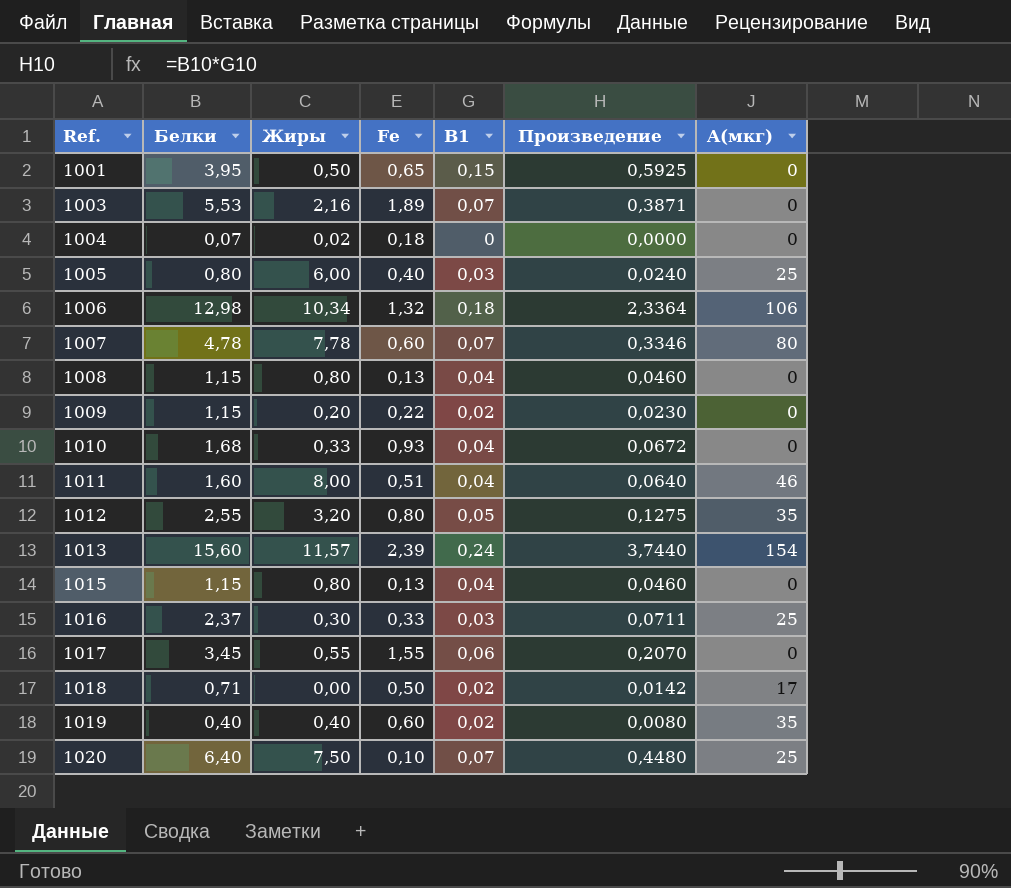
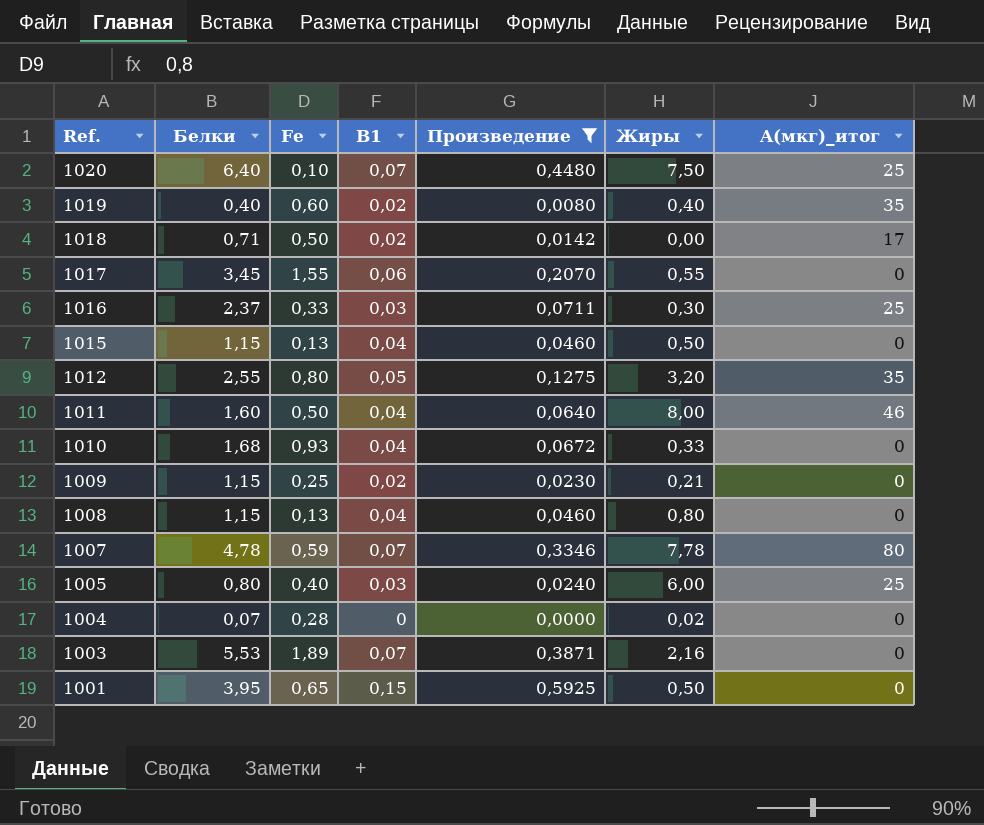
filter: none -> Произведение <= 0,5925
row order: Ref. ascending -> Ref. descending
column Жиры | position: 3 -> 6
column name: A(мкг) -> A(мкг)_итог
1015 | Жиры: 0,80 -> 0,50
1011 | Fe: 0,51 -> 0,50
1009 | Fe: 0,22 -> 0,25
1009 | Жиры: 0,20 -> 0,21
1007 | Fe: 0,60 -> 0,59
1004 | Fe: 0,18 -> 0,28

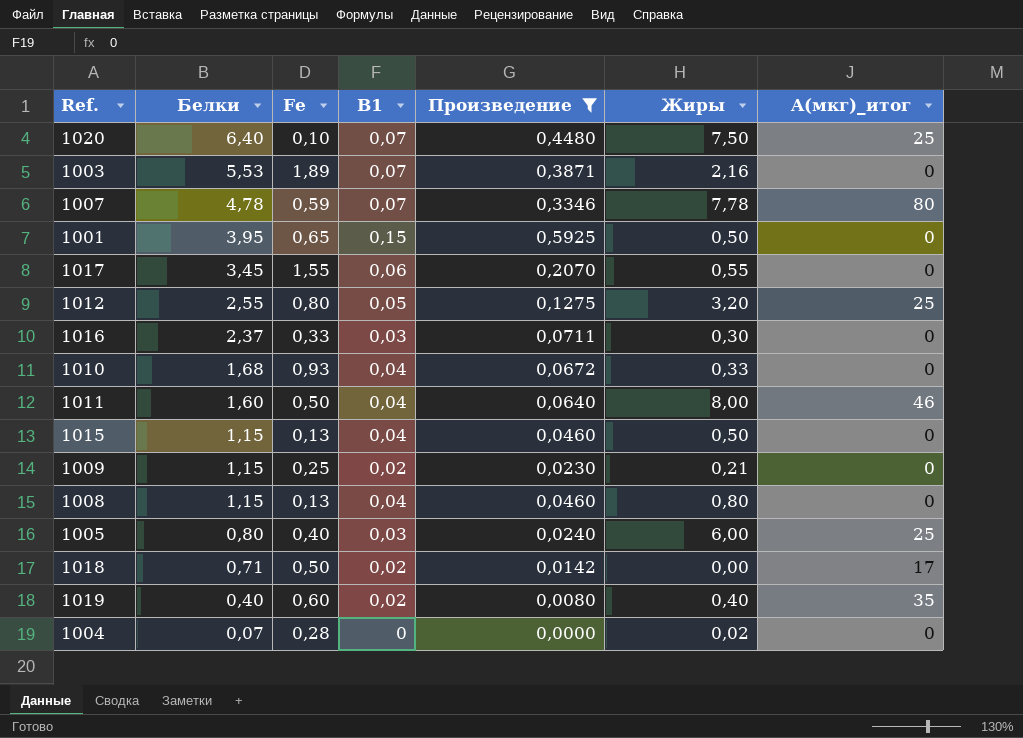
row order: Ref. descending -> Белки descending
1012 | A(мкг)_итог: 35 -> 25
1016 | A(мкг)_итог: 25 -> 0

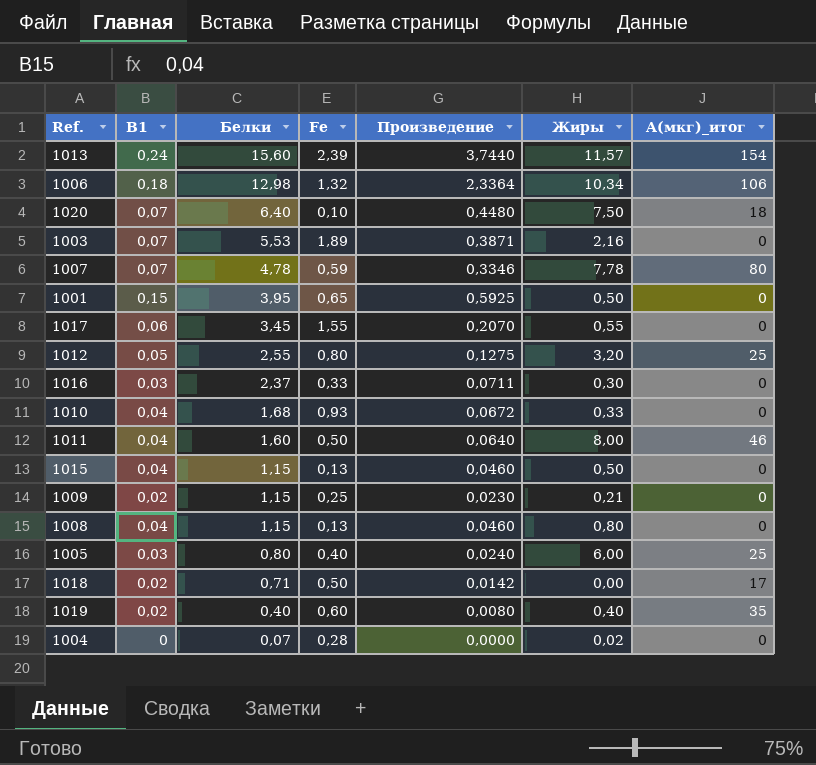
filter: Произведение <= 0,5925 -> none
column B1 | position: 4 -> 2
1020 | A(мкг)_итог: 25 -> 18

